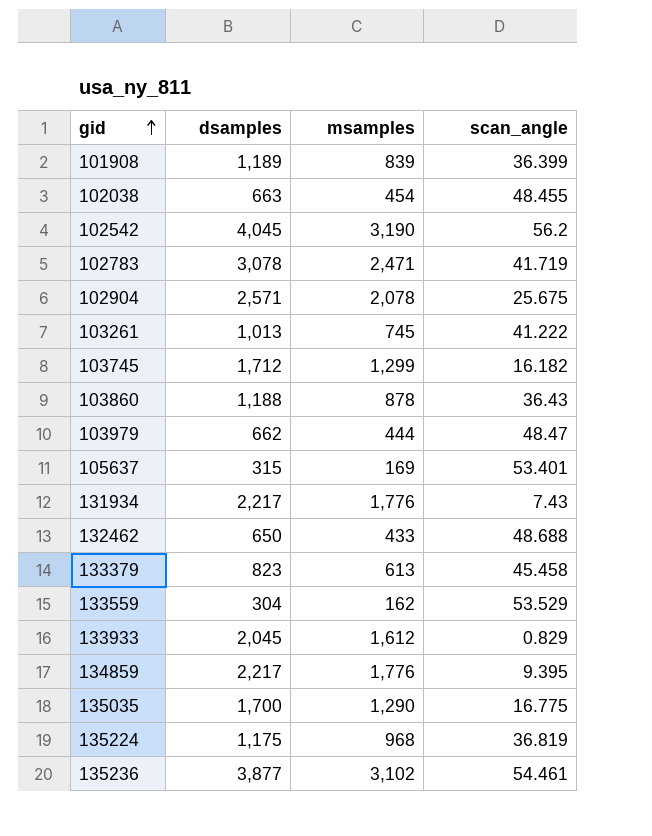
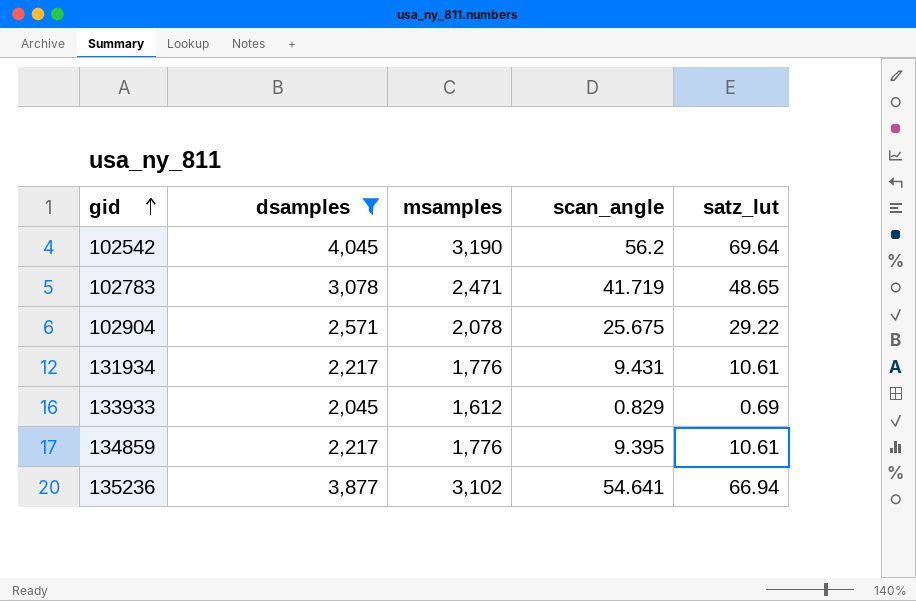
filter: none -> dsamples >= 2,045
column satz_lut | position: none -> 5
131934 | scan_angle: 7.43 -> 9.431
135236 | scan_angle: 54.461 -> 54.641

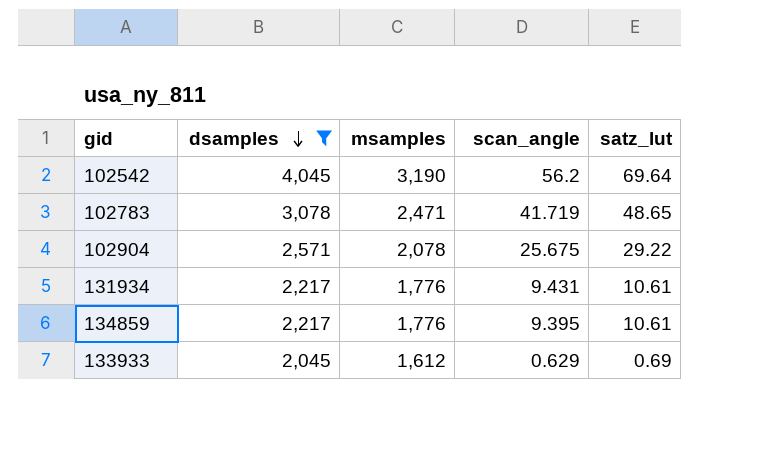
row order: gid ascending -> dsamples descending
row 135236: 3,877 | 3,102 | 54.641 | 66.94 -> none
133933 | scan_angle: 0.829 -> 0.629

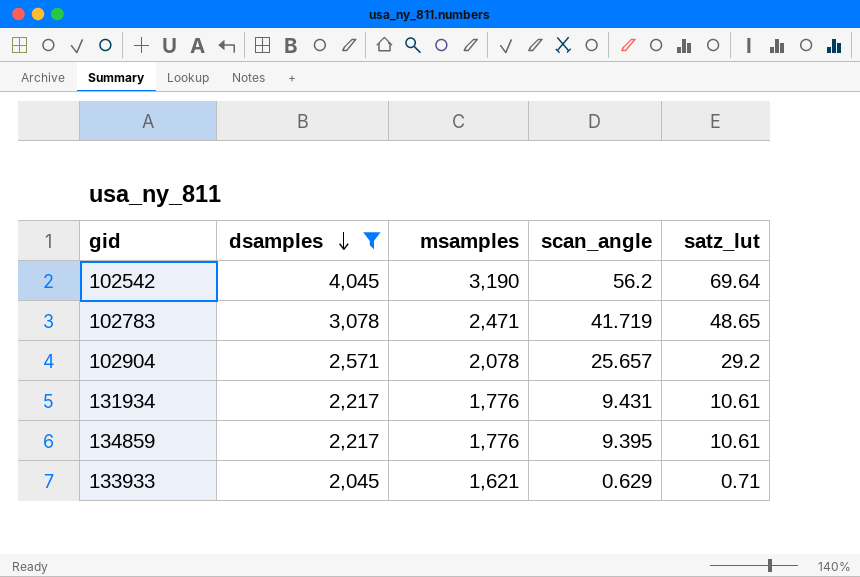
102904 | scan_angle: 25.675 -> 25.657
102904 | satz_lut: 29.22 -> 29.2
133933 | msamples: 1,612 -> 1,621
133933 | satz_lut: 0.69 -> 0.71

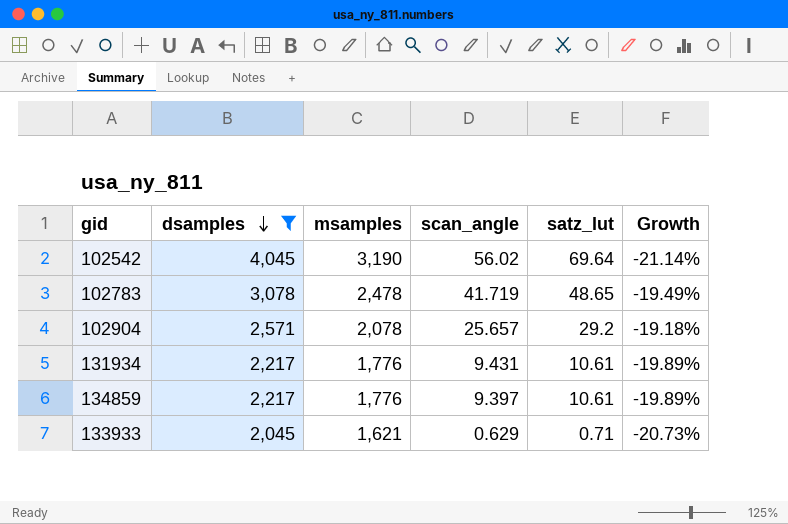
column Growth | formula: none -> ([msamples] - [dsamples]) / [dsamples]
102542 | scan_angle: 56.2 -> 56.02
102783 | msamples: 2,471 -> 2,478
134859 | scan_angle: 9.395 -> 9.397

